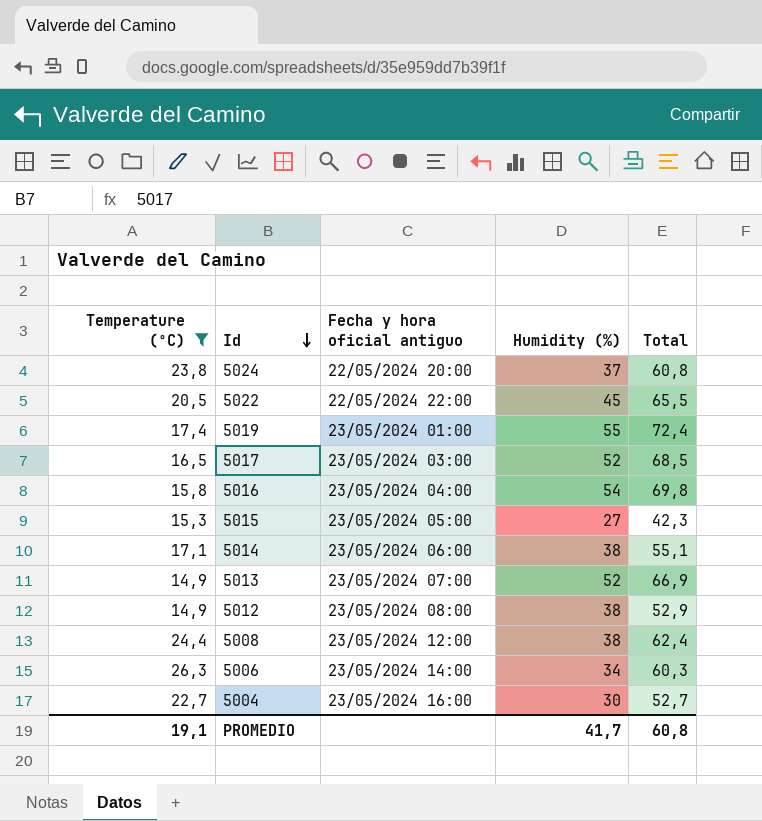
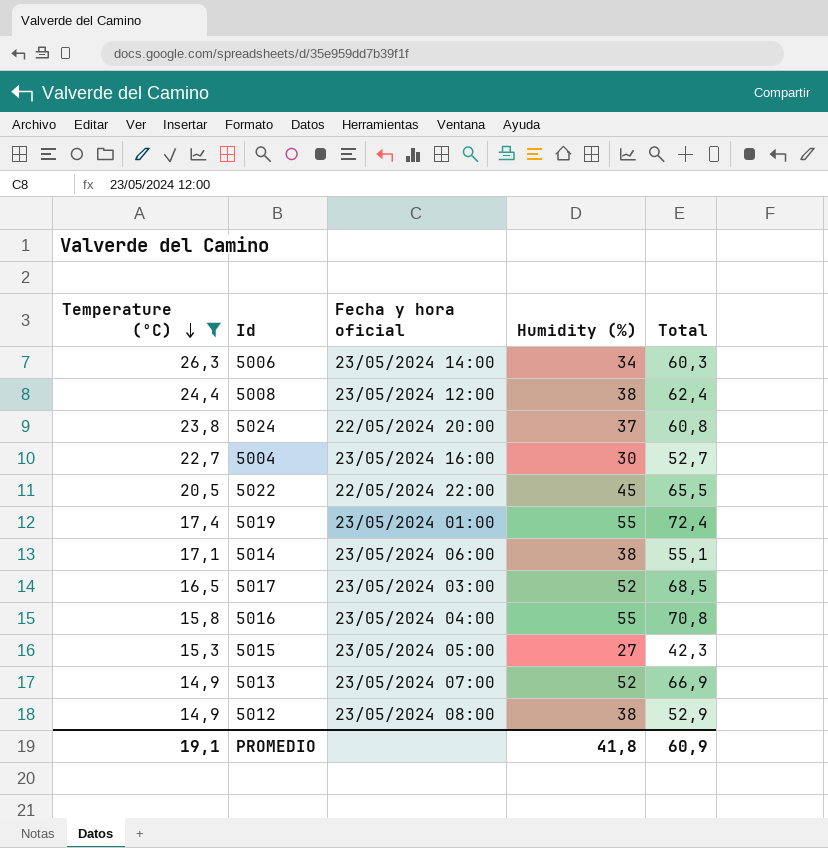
row order: Id descending -> Temperature (ºC) descending
column name: Fecha y hora oficial antiguo -> Fecha y hora oficial
5016 | Humidity (%): 54 -> 55
5016 | Total: 69,8 -> 70,8
PROMEDIO | Humidity (%): 41,7 -> 41,8
PROMEDIO | Total: 60,8 -> 60,9

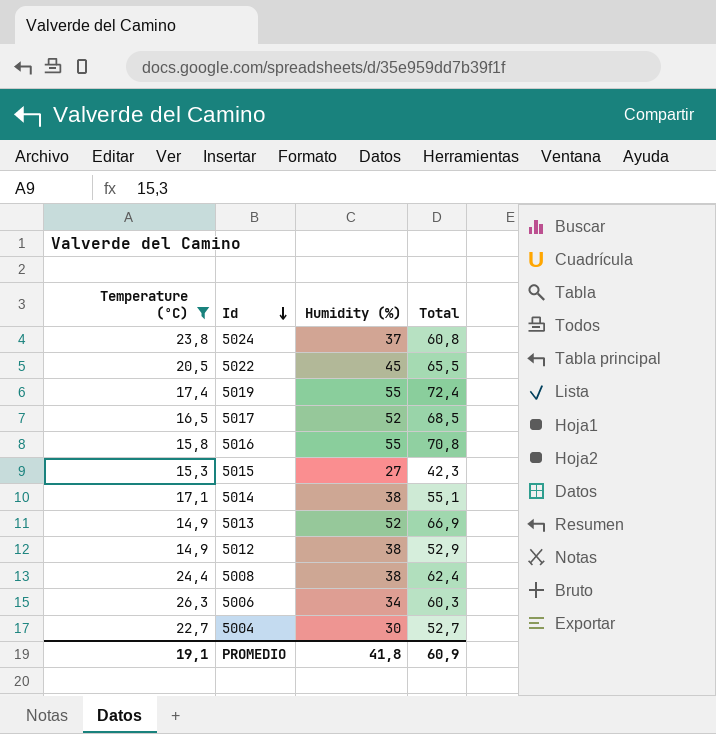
row order: Temperature (ºC) descending -> Id descending
column Fecha y hora oficial | position: 3 -> none

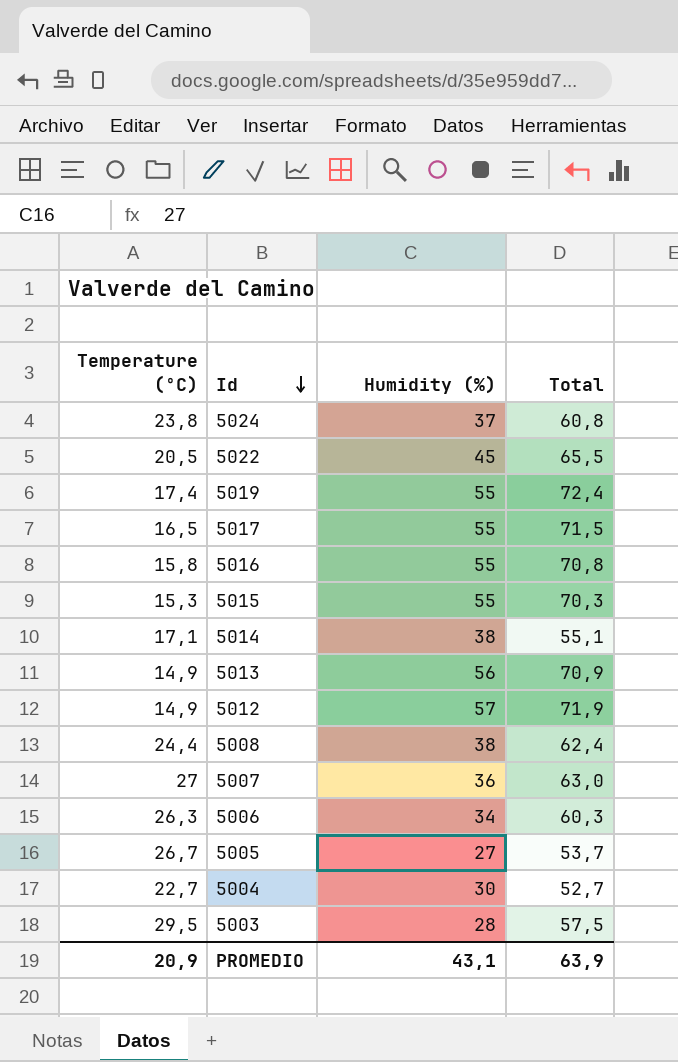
filter: Temperature (ºC) <= 26,3 -> none
5017 | Humidity (%): 52 -> 55
5017 | Total: 68,5 -> 71,5
5015 | Humidity (%): 27 -> 55
5015 | Total: 42,3 -> 70,3
5013 | Humidity (%): 52 -> 56
5013 | Total: 66,9 -> 70,9
5012 | Humidity (%): 38 -> 57
5012 | Total: 52,9 -> 71,9
PROMEDIO | Temperature (ºC): 19,1 -> 20,9
PROMEDIO | Humidity (%): 41,8 -> 43,1
PROMEDIO | Total: 60,9 -> 63,9

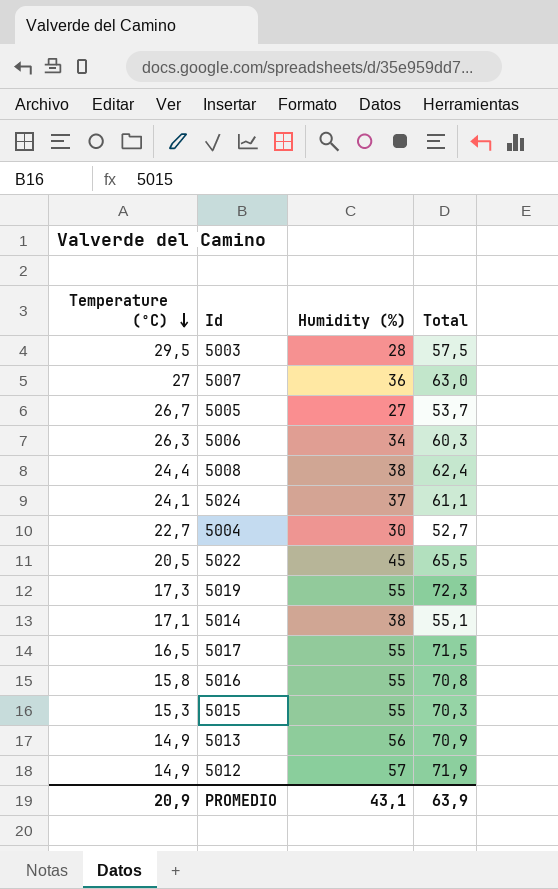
row order: Id descending -> Temperature (ºC) descending
5024 | Temperature (ºC): 23,8 -> 24,1
5024 | Total: 60,8 -> 61,1
5019 | Temperature (ºC): 17,4 -> 17,3
5019 | Total: 72,4 -> 72,3

